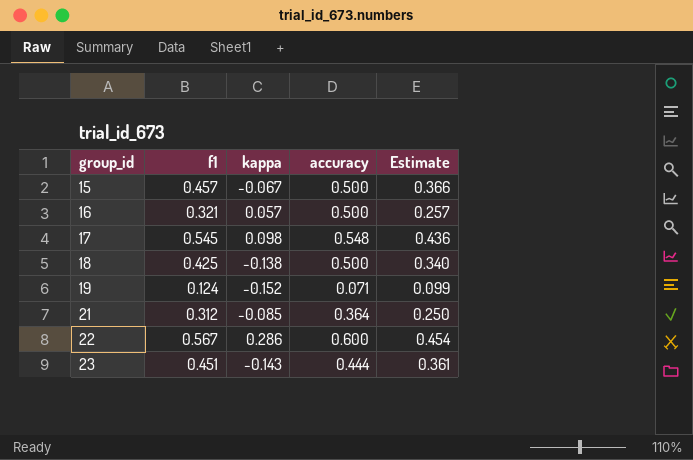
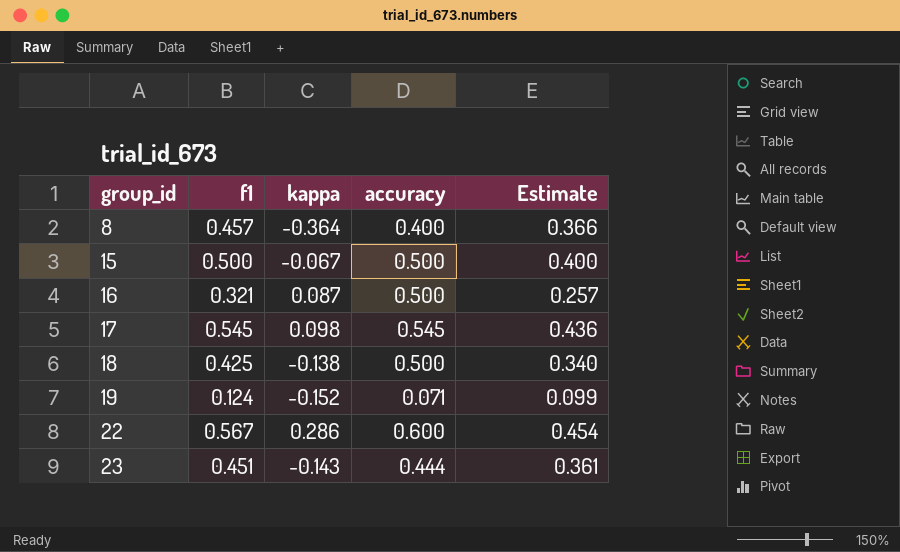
row 21: 0.312 | -0.085 | 0.364 | 0.250 -> none
row 8: none -> 0.457 | -0.364 | 0.400 | 0.366
15 | f1: 0.457 -> 0.500
15 | Estimate: 0.366 -> 0.400
16 | kappa: 0.057 -> 0.087
17 | accuracy: 0.548 -> 0.545

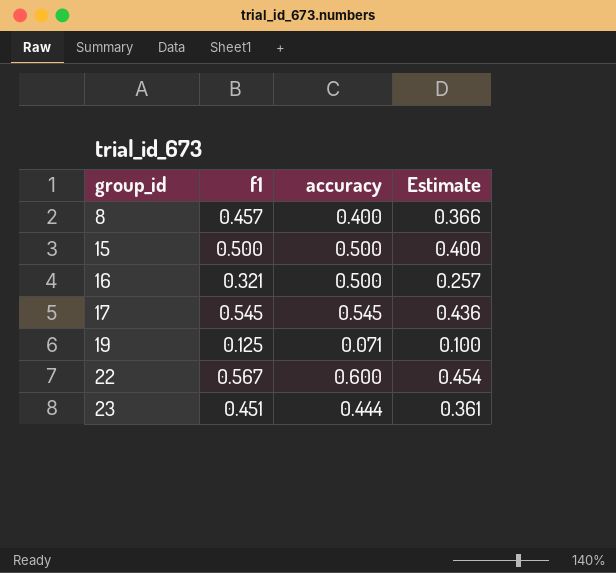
column kappa | position: 3 -> none
row 18: 0.425 | -0.138 | 0.500 | 0.340 -> none
19 | f1: 0.124 -> 0.125
19 | Estimate: 0.099 -> 0.100

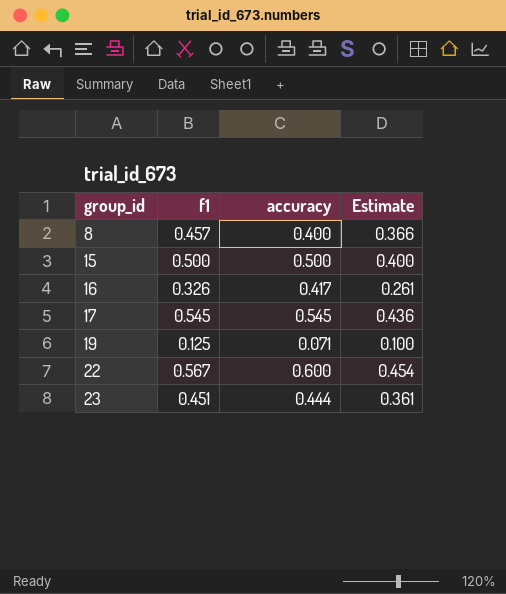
16 | f1: 0.321 -> 0.326
16 | accuracy: 0.500 -> 0.417
16 | Estimate: 0.257 -> 0.261

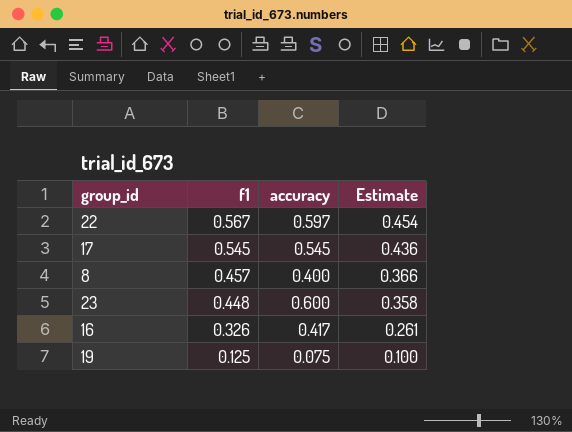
row order: group_id ascending -> f1 descending
row 15: 0.500 | 0.500 | 0.400 -> none
22 | accuracy: 0.600 -> 0.597
23 | f1: 0.451 -> 0.448
23 | accuracy: 0.444 -> 0.600
23 | Estimate: 0.361 -> 0.358
19 | accuracy: 0.071 -> 0.075

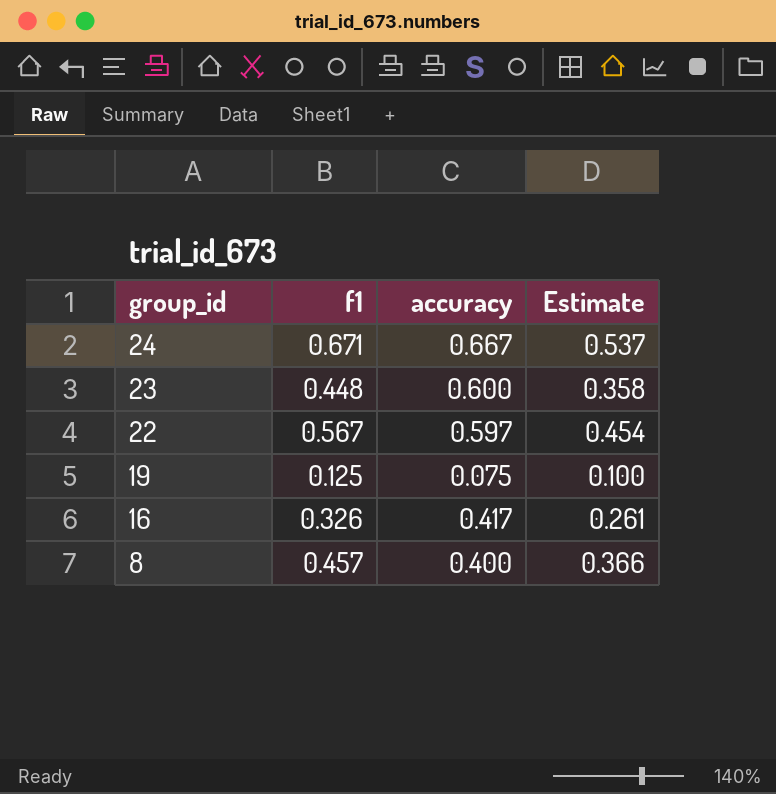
row order: f1 descending -> group_id descending
row 17: 0.545 | 0.545 | 0.436 -> none
row 24: none -> 0.671 | 0.667 | 0.537

